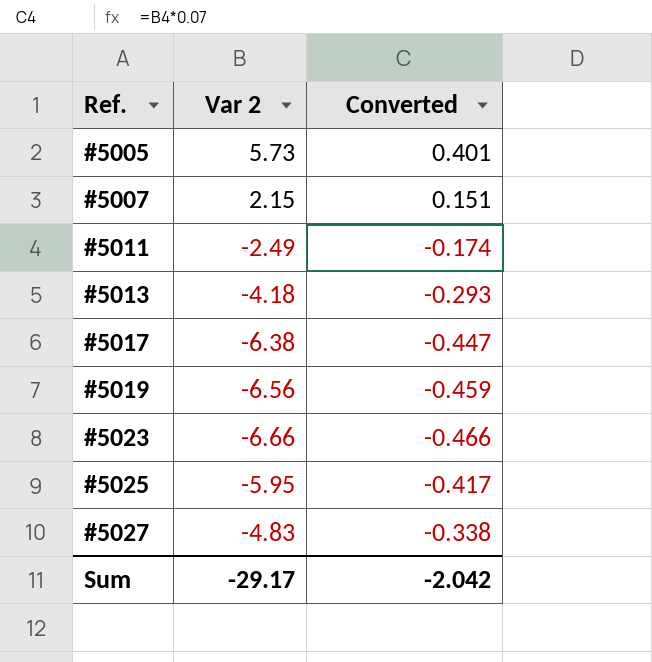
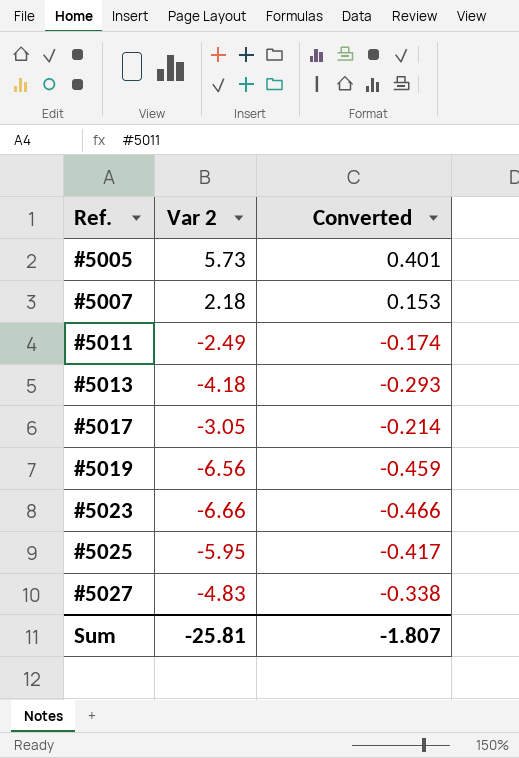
#5007 | Var 2: 2.15 -> 2.18
#5007 | Converted: 0.151 -> 0.153
#5017 | Var 2: -6.38 -> -3.05
#5017 | Converted: -0.447 -> -0.214
Sum | Var 2: -29.17 -> -25.81
Sum | Converted: -2.042 -> -1.807

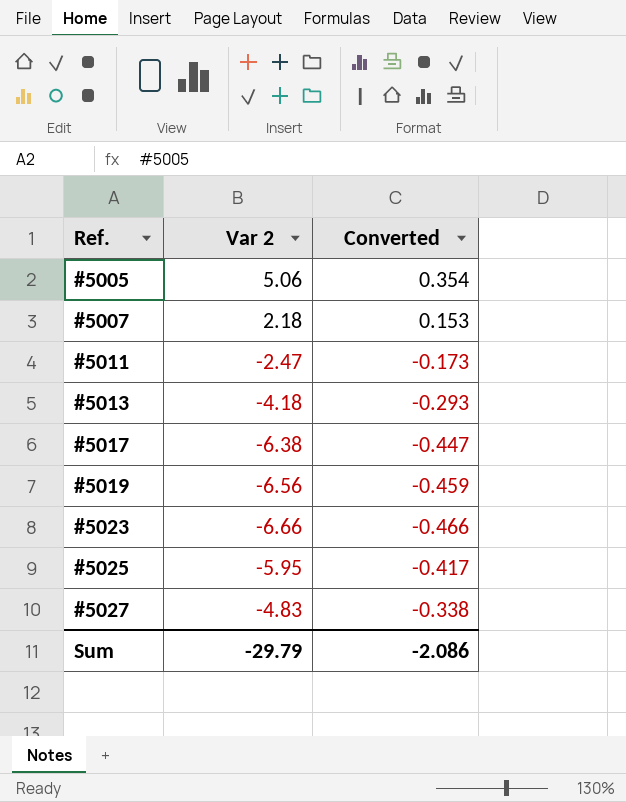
#5005 | Var 2: 5.73 -> 5.06
#5005 | Converted: 0.401 -> 0.354
#5011 | Var 2: -2.49 -> -2.47
#5011 | Converted: -0.174 -> -0.173
#5017 | Var 2: -3.05 -> -6.38
#5017 | Converted: -0.214 -> -0.447
Sum | Var 2: -25.81 -> -29.79
Sum | Converted: -1.807 -> -2.086

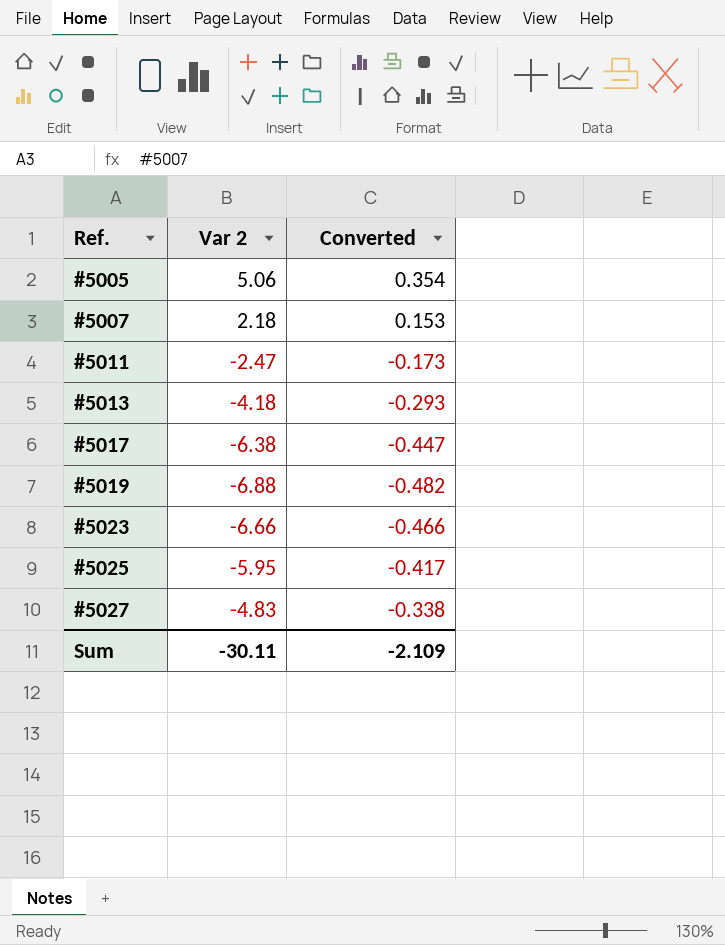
#5019 | Var 2: -6.56 -> -6.88
#5019 | Converted: -0.459 -> -0.482
Sum | Var 2: -29.79 -> -30.11
Sum | Converted: -2.086 -> -2.109

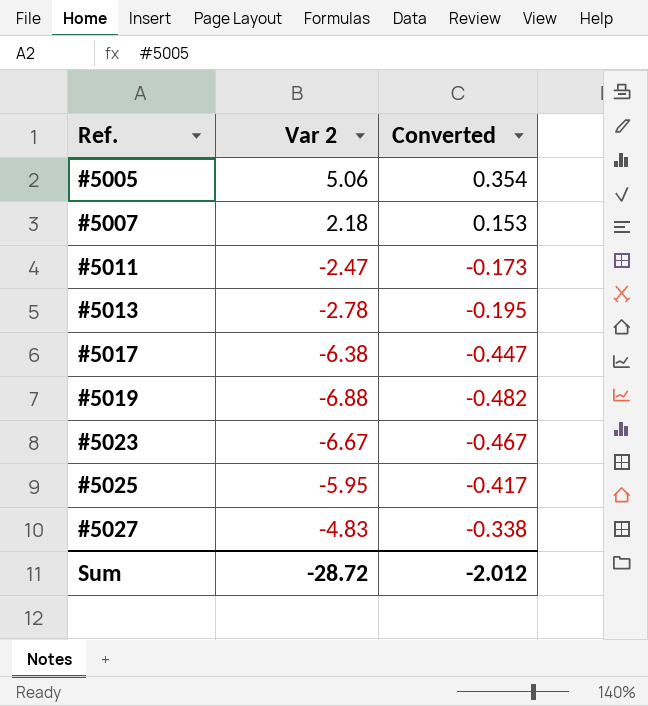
#5013 | Var 2: -4.18 -> -2.78
#5013 | Converted: -0.293 -> -0.195
#5023 | Var 2: -6.66 -> -6.67
#5023 | Converted: -0.466 -> -0.467
Sum | Var 2: -30.11 -> -28.72
Sum | Converted: -2.109 -> -2.012

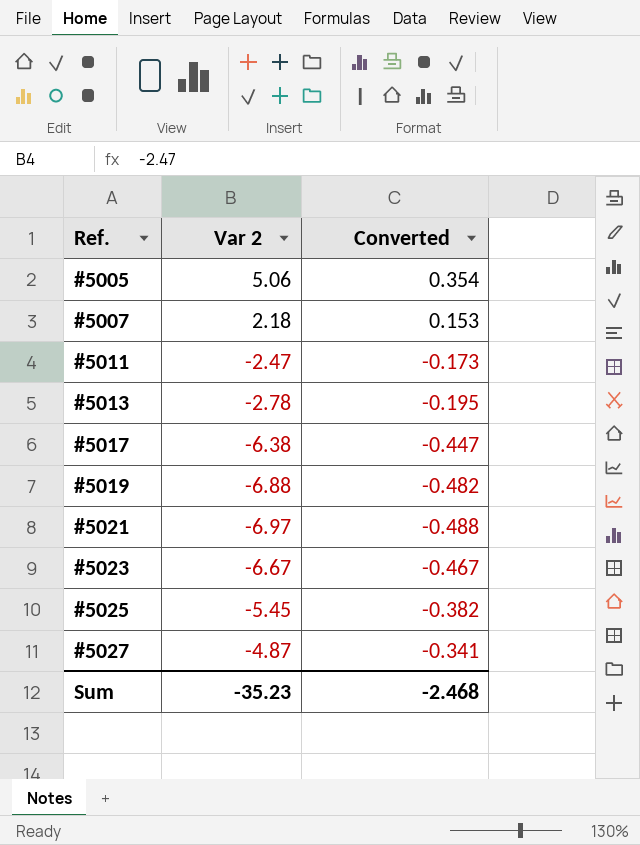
row #5021: none -> -6.97 | -0.488
#5025 | Var 2: -5.95 -> -5.45
#5025 | Converted: -0.417 -> -0.382
#5027 | Var 2: -4.83 -> -4.87
#5027 | Converted: -0.338 -> -0.341
Sum | Var 2: -28.72 -> -35.23
Sum | Converted: -2.012 -> -2.468

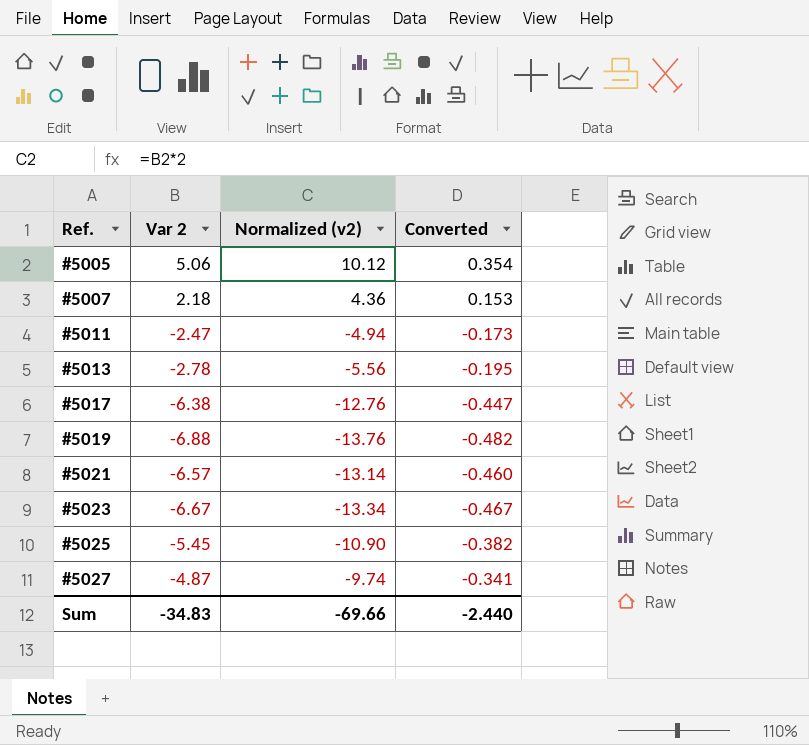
column Normalized (v2) | formula: none -> [Var 2] * 2
#5021 | Var 2: -6.97 -> -6.57
#5021 | Converted: -0.488 -> -0.460
Sum | Var 2: -35.23 -> -34.83
Sum | Converted: -2.468 -> -2.440

